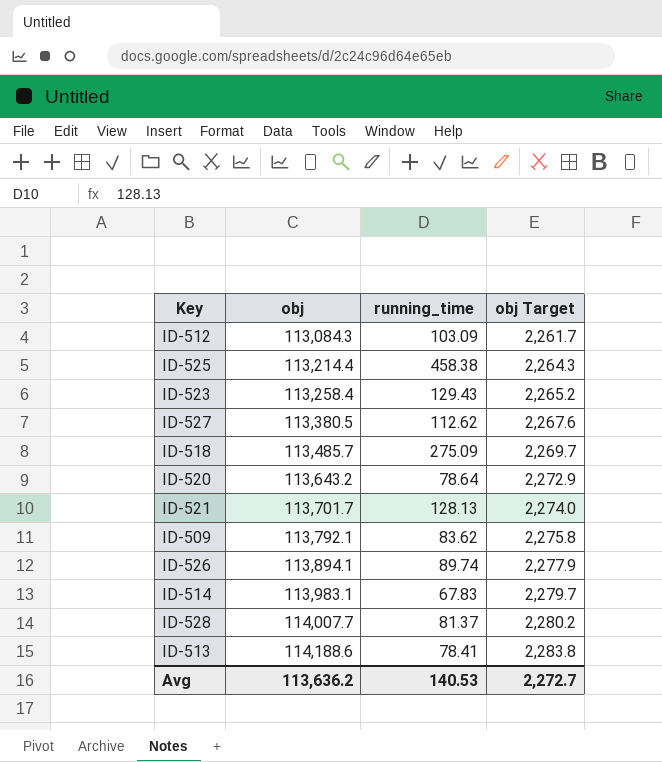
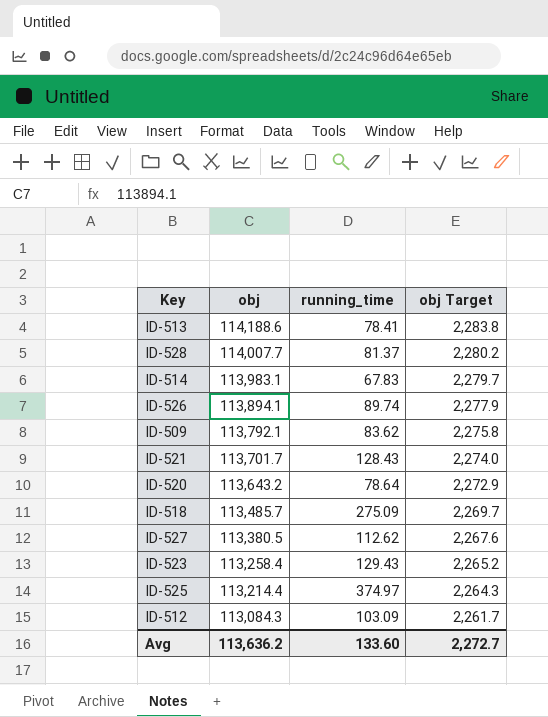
row order: obj ascending -> obj descending
ID-521 | running_time: 128.13 -> 128.43
ID-525 | running_time: 458.38 -> 374.97
Avg | running_time: 140.53 -> 133.60

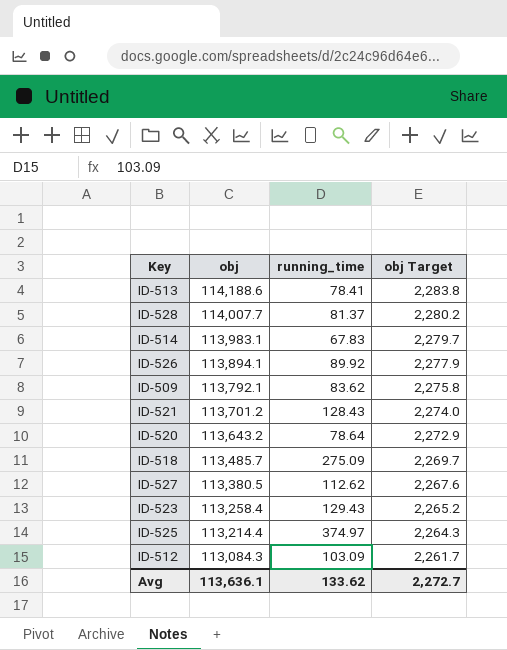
ID-526 | running_time: 89.74 -> 89.92
ID-521 | obj: 113,701.7 -> 113,701.2
Avg | obj: 113,636.2 -> 113,636.1
Avg | running_time: 133.60 -> 133.62

